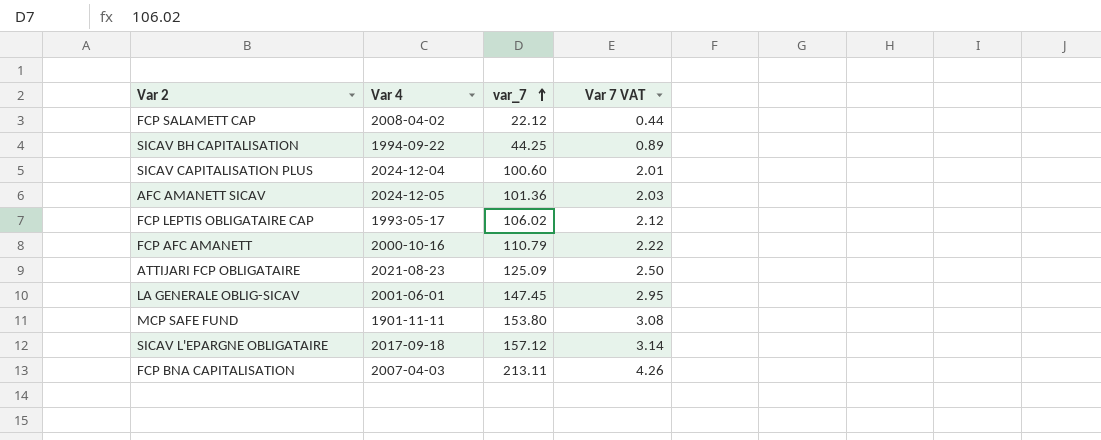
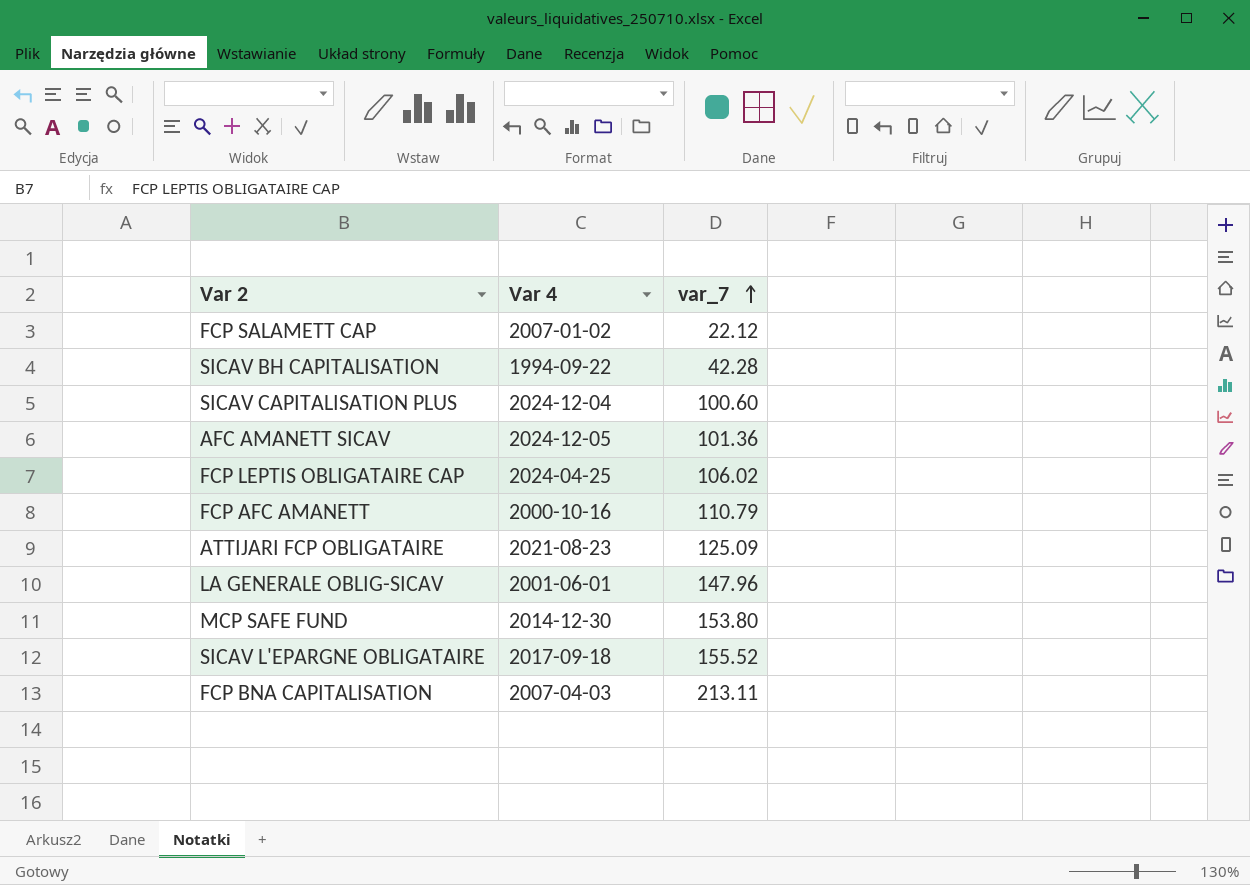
column Var 7 VAT | formula: [var_7] * 0.02 -> none
FCP SALAMETT CAP | Var 4: 2008-04-02 -> 2007-01-02
SICAV BH CAPITALISATION | var_7: 44.25 -> 42.28
FCP LEPTIS OBLIGATAIRE CAP | Var 4: 1993-05-17 -> 2024-04-25
LA GENERALE OBLIG-SICAV | var_7: 147.45 -> 147.96
MCP SAFE FUND | Var 4: 1901-11-11 -> 2014-12-30
SICAV L'EPARGNE OBLIGATAIRE | var_7: 157.12 -> 155.52

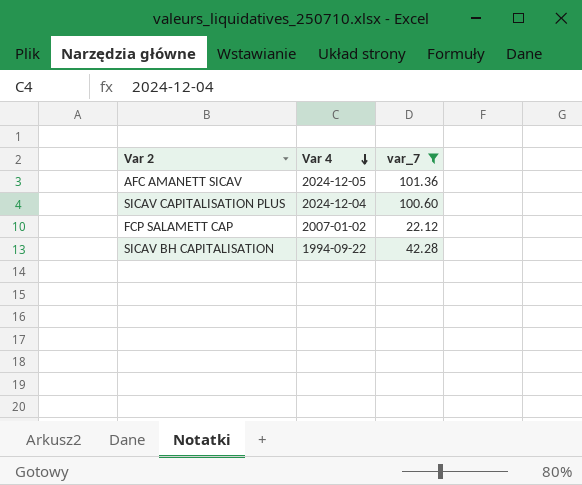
filter: none -> var_7 <= 101.36
row order: var_7 ascending -> Var 4 descending

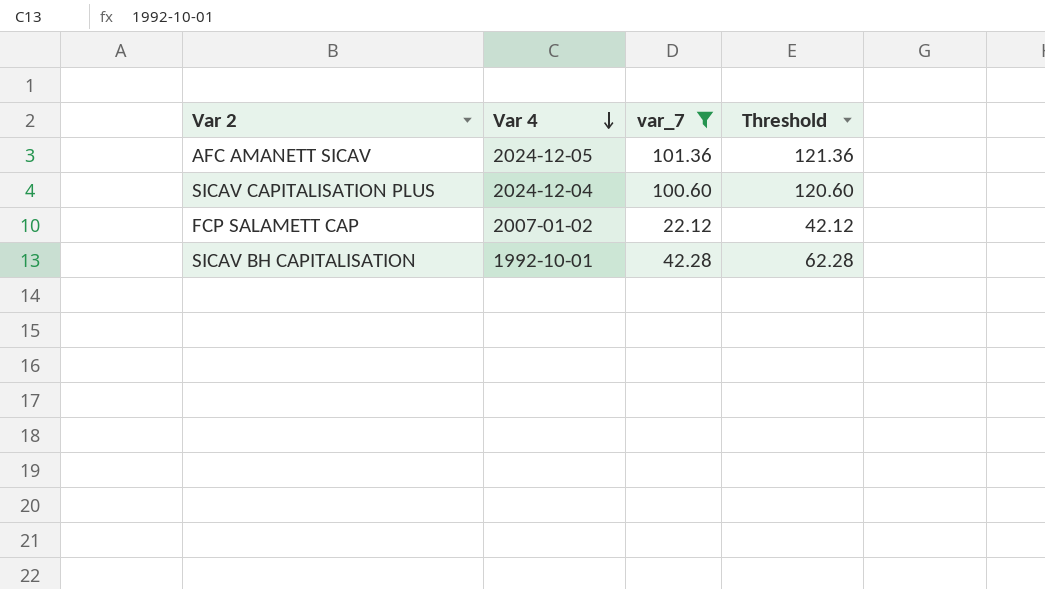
column Threshold | formula: none -> [var_7] + 20
SICAV BH CAPITALISATION | Var 4: 1994-09-22 -> 1992-10-01

